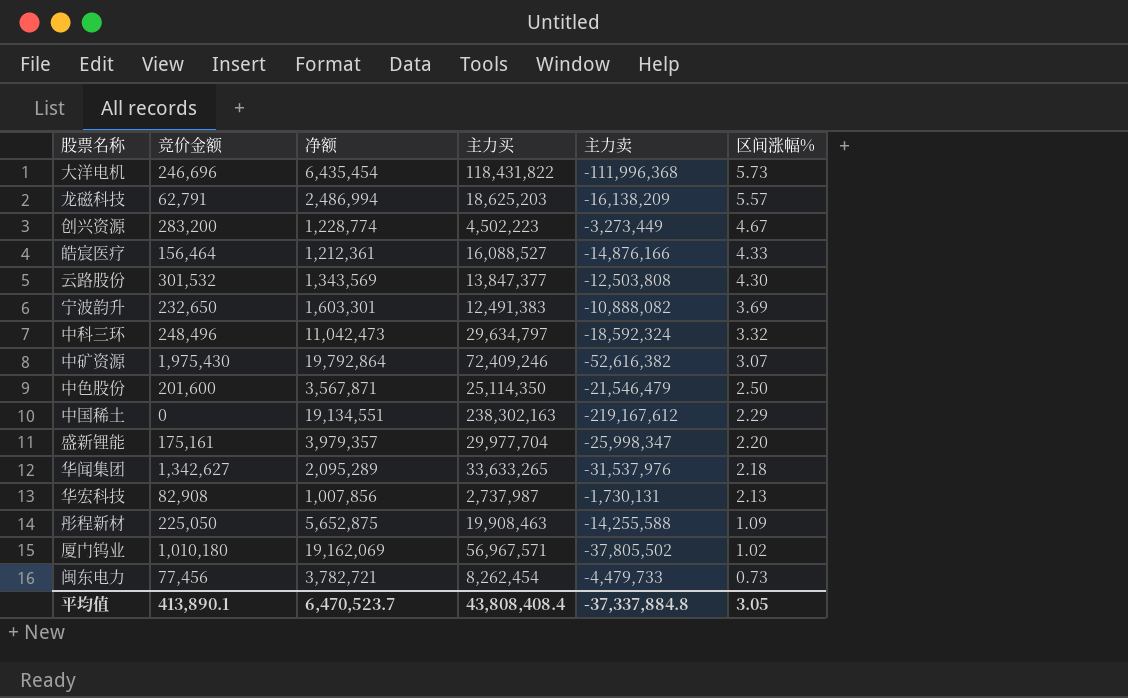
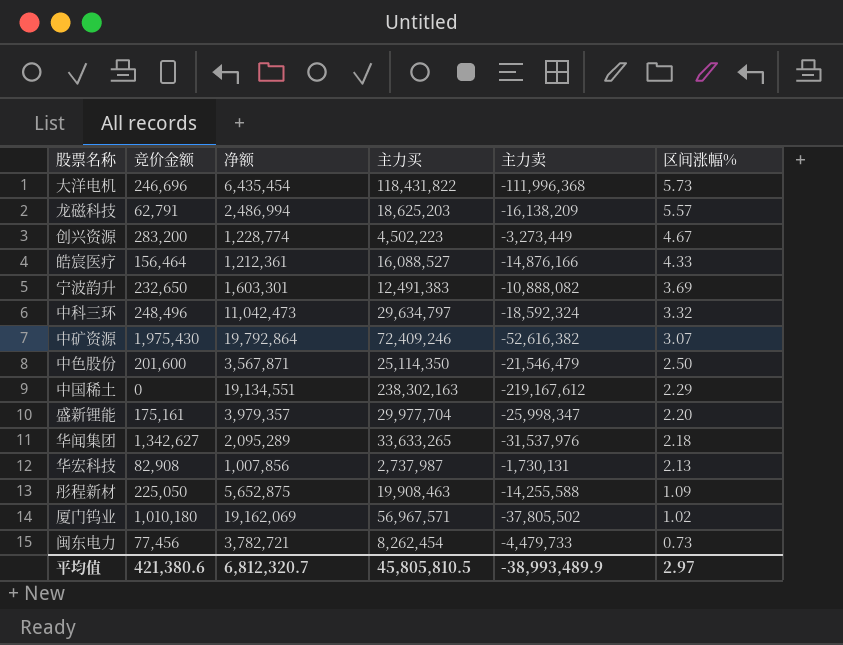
row 云路股份: 301,532 | 1,343,569 | 13,847,377 | -12,503,808 | 4.30 -> none
平均值 | 竞价金额: 413,890.1 -> 421,380.6
平均值 | 净额: 6,470,523.7 -> 6,812,320.7
平均值 | 主力买: 43,808,408.4 -> 45,805,810.5
平均值 | 主力卖: -37,337,884.8 -> -38,993,489.9
平均值 | 区间涨幅%: 3.05 -> 2.97

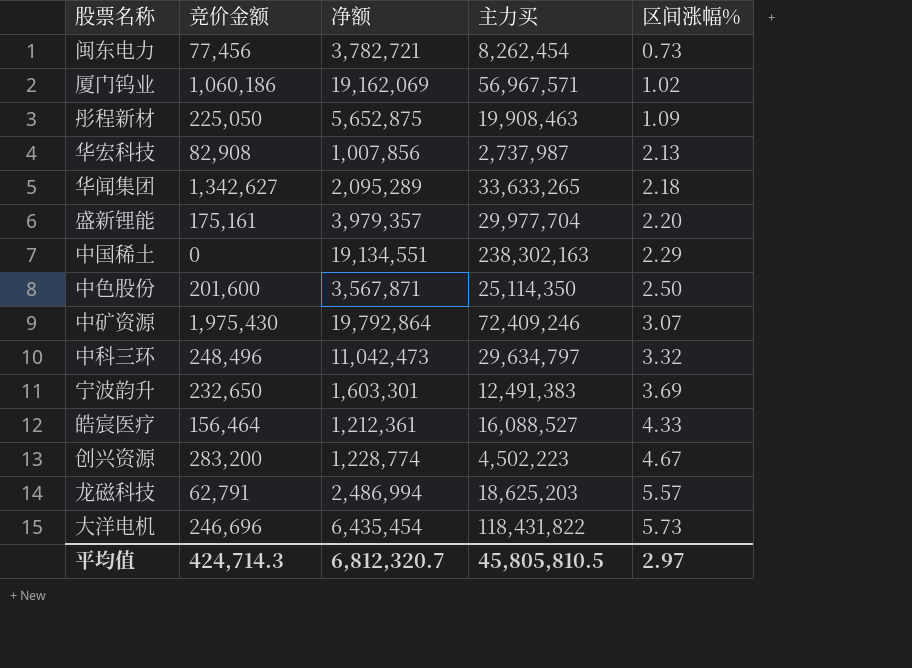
row order: 区间涨幅% descending -> 区间涨幅% ascending
column 主力卖 | formula: [净额] - [主力买] -> none
厦门钨业 | 竞价金额: 1,010,180 -> 1,060,186
平均值 | 竞价金额: 421,380.6 -> 424,714.3

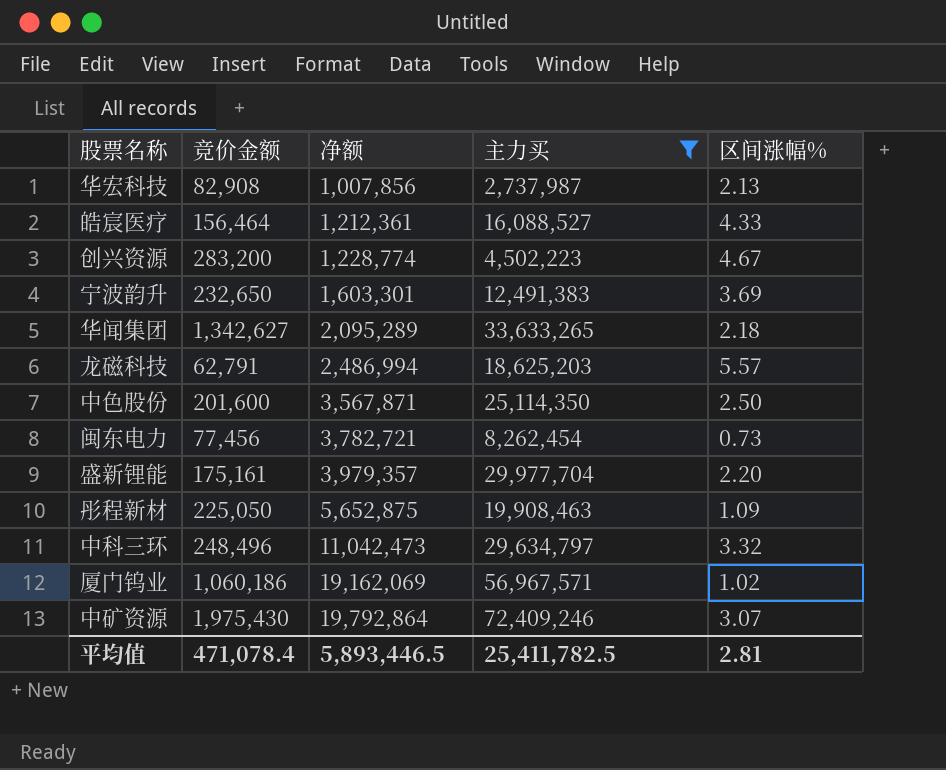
filter: none -> 主力买 <= 72,409,246
row order: 区间涨幅% ascending -> 净额 ascending
平均值 | 竞价金额: 424,714.3 -> 471,078.4
平均值 | 净额: 6,812,320.7 -> 5,893,446.5
平均值 | 主力买: 45,805,810.5 -> 25,411,782.5
平均值 | 区间涨幅%: 2.97 -> 2.81

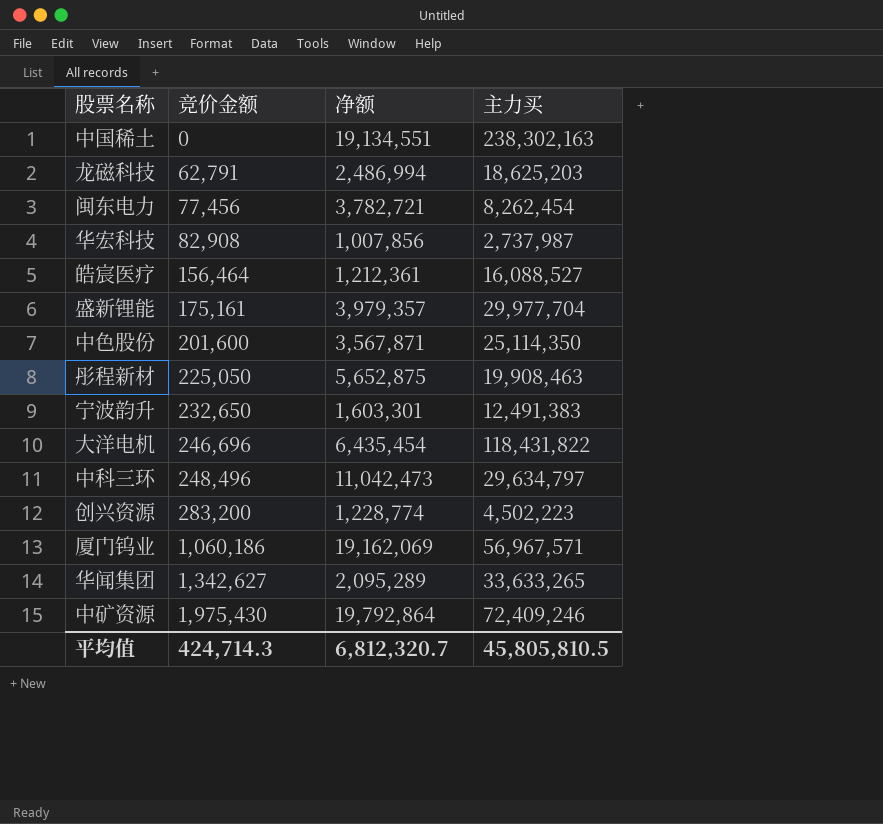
filter: 主力买 <= 72,409,246 -> none
row order: 净额 ascending -> 竞价金额 ascending
column 区间涨幅% | position: 5 -> none
平均值 | 竞价金额: 471,078.4 -> 424,714.3
平均值 | 净额: 5,893,446.5 -> 6,812,320.7
平均值 | 主力买: 25,411,782.5 -> 45,805,810.5

